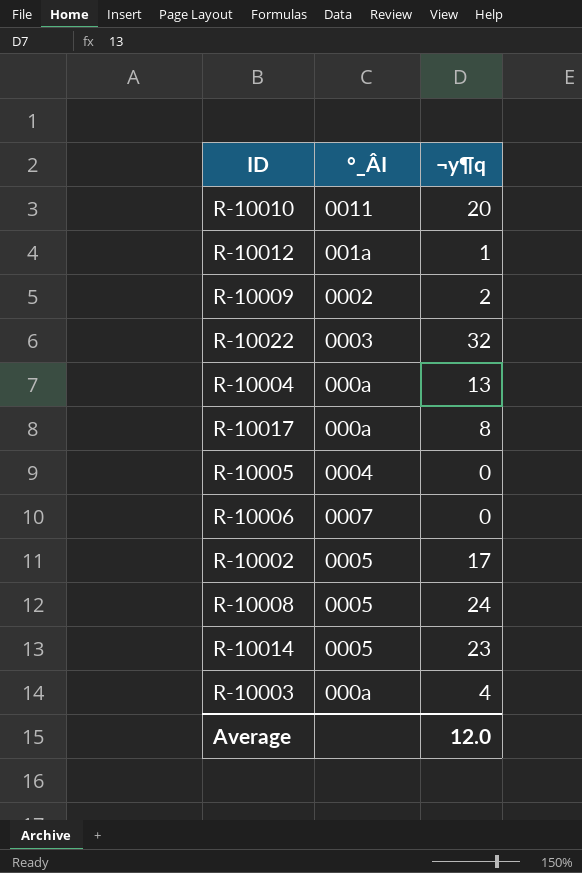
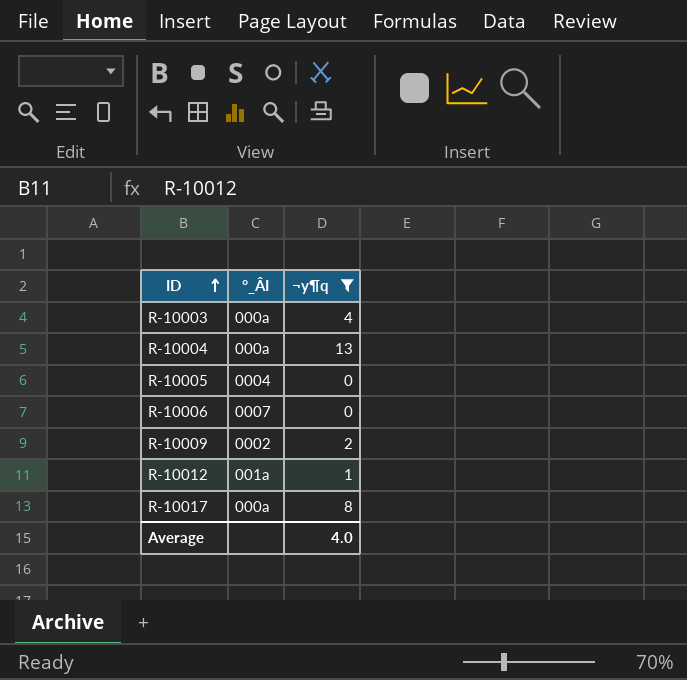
filter: none -> ¬y¶q <= 13
row order: none -> ID ascending
Average | ¬y¶q: 12.0 -> 4.0

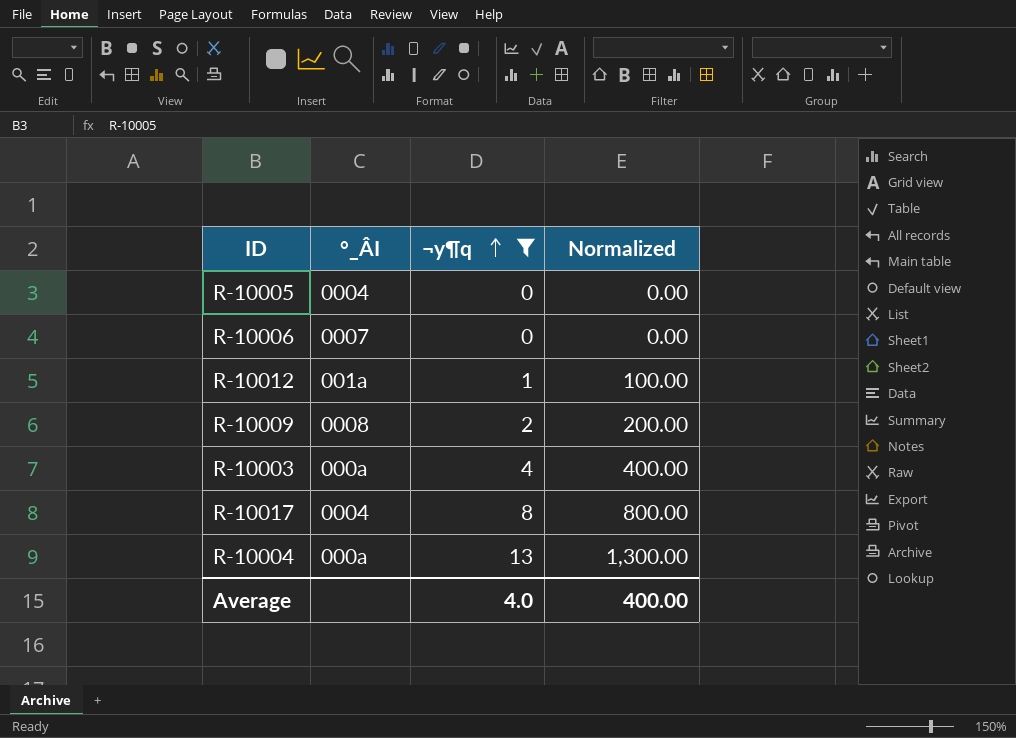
row order: ID ascending -> ¬y¶q ascending
column Normalized | formula: none -> [¬y¶q] * 100
R-10009 | °_ÂI: 0002 -> 0008
R-10017 | °_ÂI: 000a -> 0004

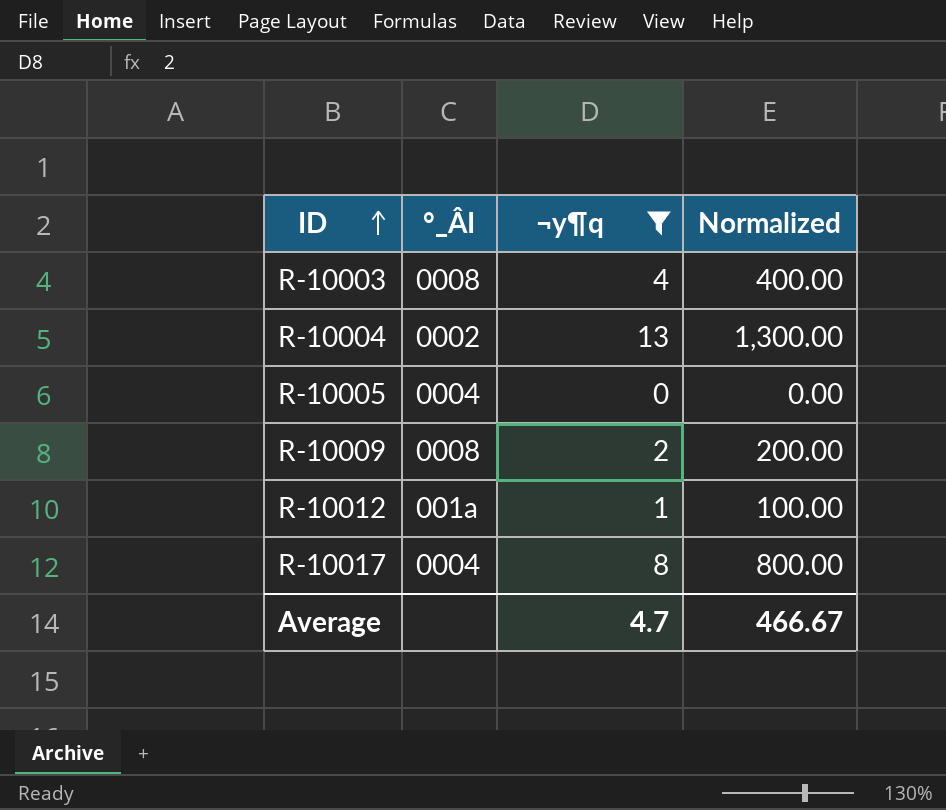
row order: ¬y¶q ascending -> ID ascending
row R-10006: 0007 | 0 | 0.00 -> none
R-10003 | °_ÂI: 000a -> 0008
R-10004 | °_ÂI: 000a -> 0002
Average | ¬y¶q: 4.0 -> 4.7
Average | Normalized: 400.00 -> 466.67

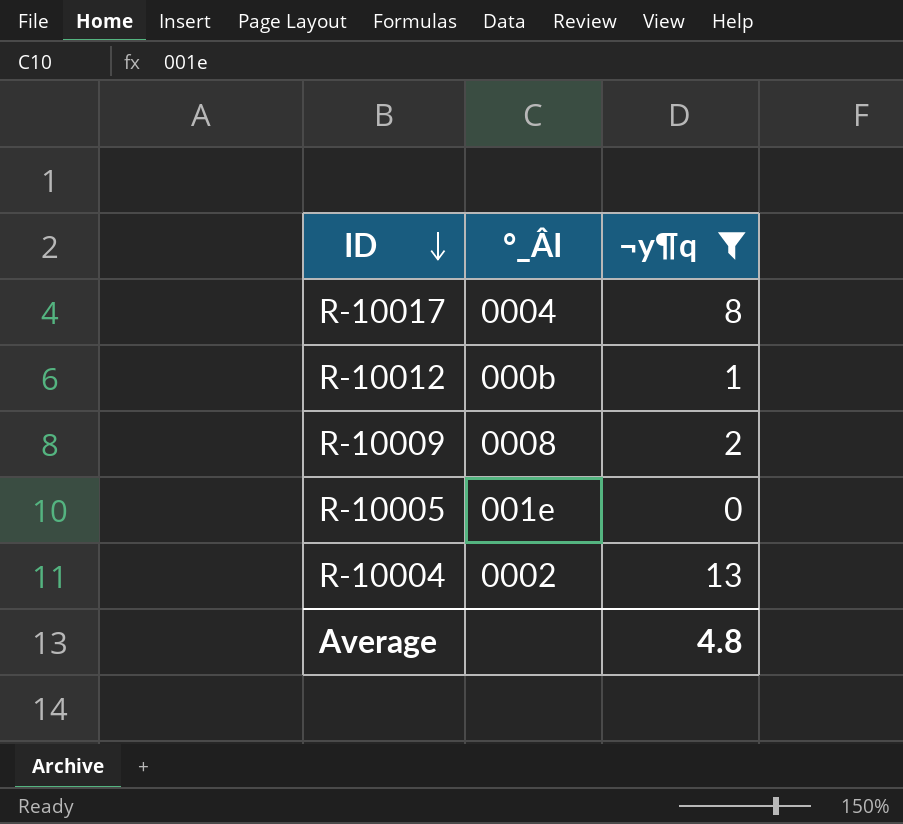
row order: ID ascending -> ID descending
column Normalized | formula: [¬y¶q] * 100 -> none
row R-10003: 0008 | 4 | 400.00 -> none
R-10012 | °_ÂI: 001a -> 000b
R-10005 | °_ÂI: 0004 -> 001e
Average | ¬y¶q: 4.7 -> 4.8

